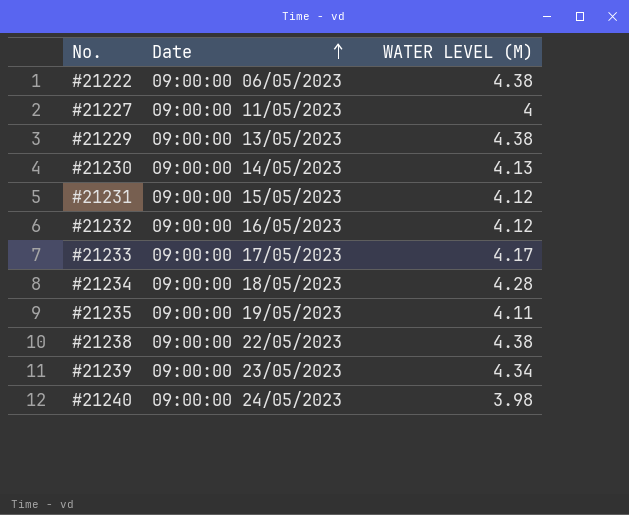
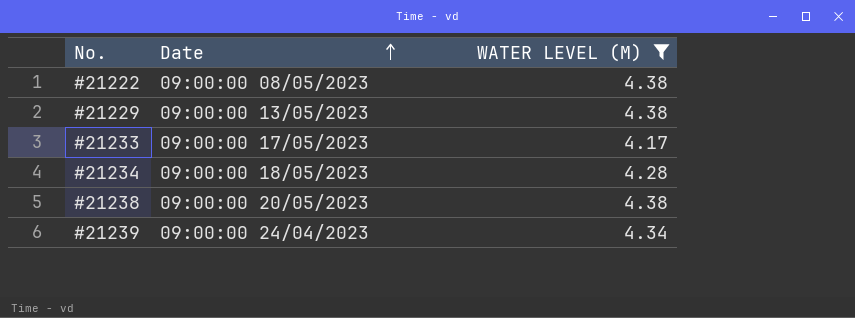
filter: none -> WATER LEVEL (M) >= 4.17
#21222 | Date: 09:00:00 06/05/2023 -> 09:00:00 08/05/2023
#21238 | Date: 09:00:00 22/05/2023 -> 09:00:00 20/05/2023
#21239 | Date: 09:00:00 23/05/2023 -> 09:00:00 24/04/2023

